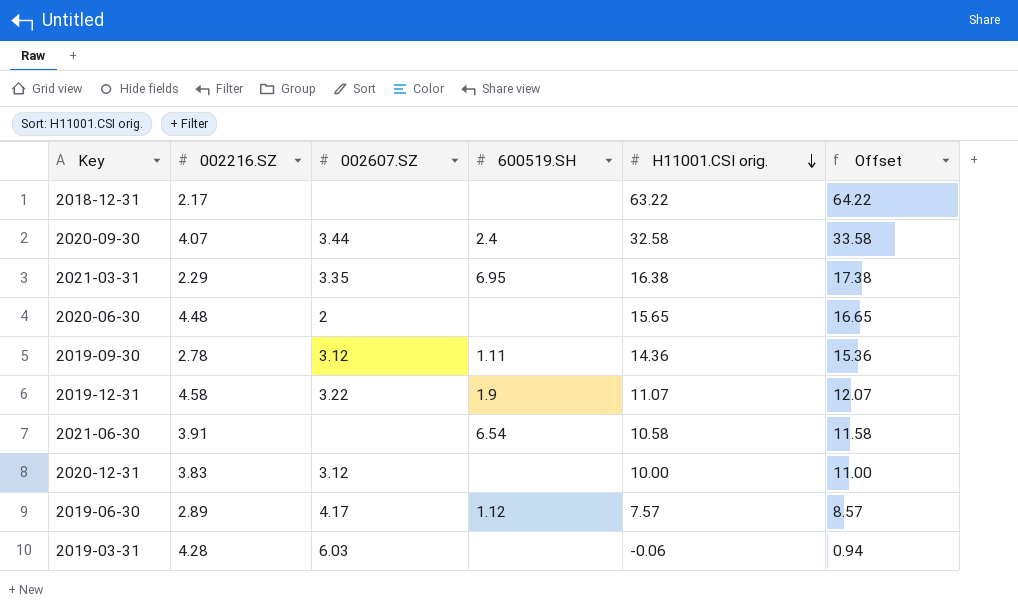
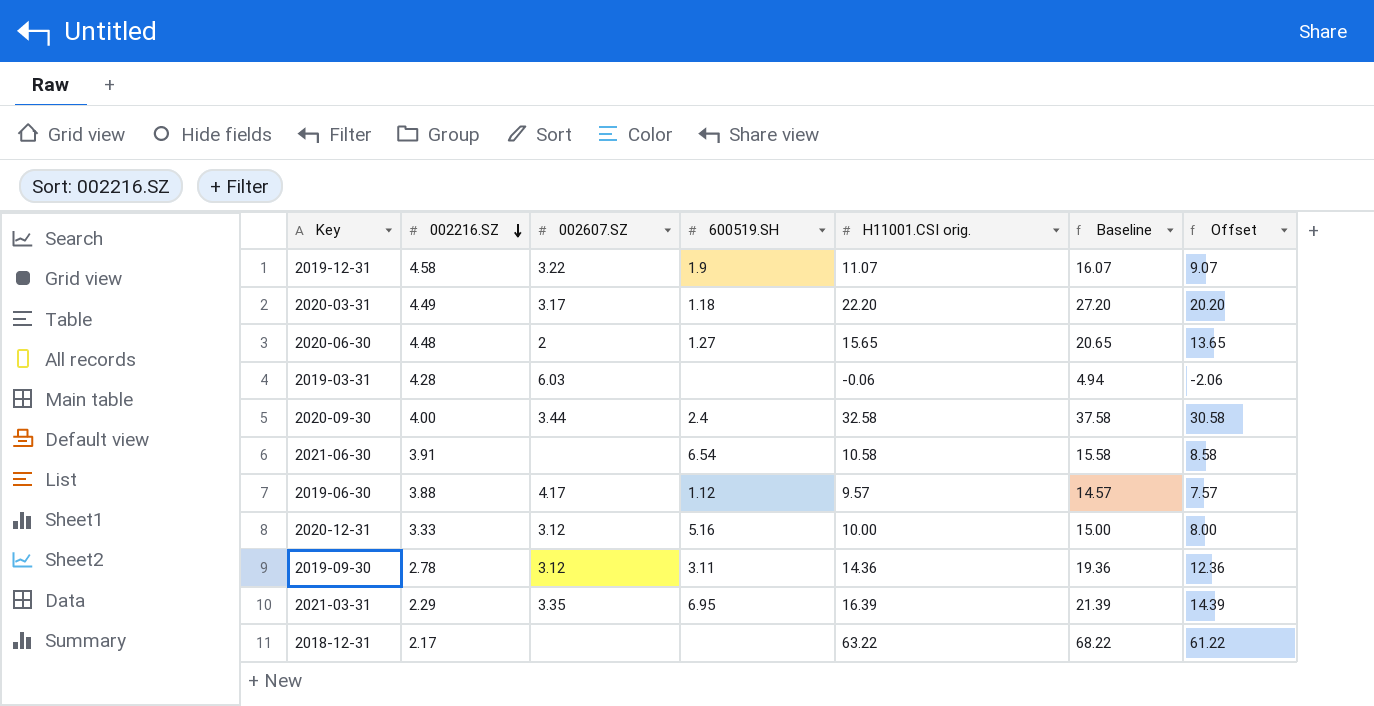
row order: H11001.CSI orig. descending -> 002216.SZ descending
column Baseline | formula: none -> [H11001.CSI orig.] + 5
column Offset | formula: [H11001.CSI orig.] + 1 -> [H11001.CSI orig.] - 2
row 2020-03-31: none -> 4.49 | 3.17 | 1.18 | 22.20 | 27.20 | 20.20
2020-06-30 | 600519.SH: none -> 1.27
2020-09-30 | 002216.SZ: 4.07 -> 4.00
2019-06-30 | 002216.SZ: 2.89 -> 3.88
2019-06-30 | H11001.CSI orig.: 7.57 -> 9.57
2020-12-31 | 002216.SZ: 3.83 -> 3.33
2020-12-31 | 600519.SH: none -> 5.16
2019-09-30 | 600519.SH: 1.11 -> 3.11
2021-03-31 | H11001.CSI orig.: 16.38 -> 16.39

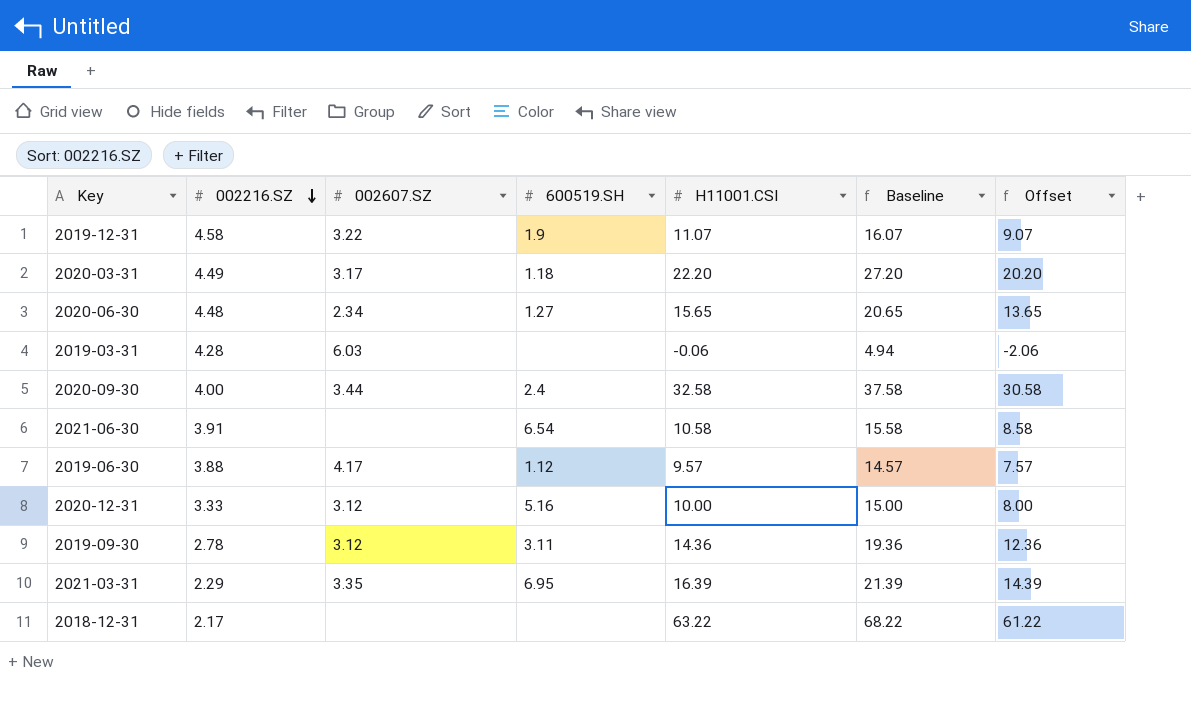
column name: H11001.CSI orig. -> H11001.CSI
2020-06-30 | 002607.SZ: 2 -> 2.34

